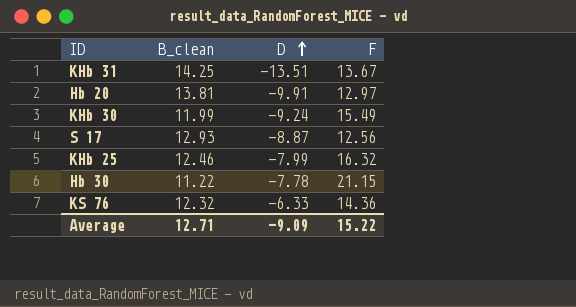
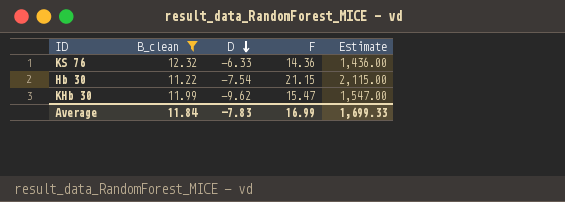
filter: none -> B_clean <= 12.32
row order: D ascending -> D descending
column Estimate | formula: none -> [F] * 100
Hb 30 | D: -7.78 -> -7.54
KHb 30 | D: -9.24 -> -9.62
KHb 30 | F: 15.49 -> 15.47
Average | B_clean: 12.71 -> 11.84
Average | D: -9.09 -> -7.83
Average | F: 15.22 -> 16.99

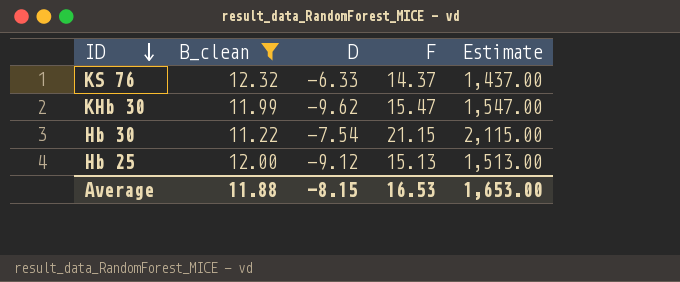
row order: D descending -> ID descending
KS 76 | F: 14.36 -> 14.37
KS 76 | Estimate: 1,436.00 -> 1,437.00
row Hb 25: none -> 12.00 | -9.12 | 15.13 | 1,513.00
Average | B_clean: 11.84 -> 11.88
Average | D: -7.83 -> -8.15
Average | F: 16.99 -> 16.53
Average | Estimate: 1,699.33 -> 1,653.00

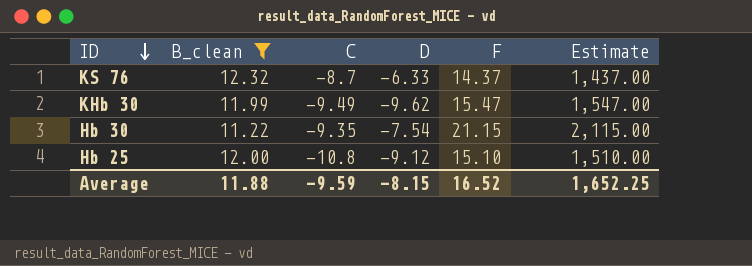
column C | position: none -> 3
Hb 25 | F: 15.13 -> 15.10
Hb 25 | Estimate: 1,513.00 -> 1,510.00
Average | F: 16.53 -> 16.52
Average | Estimate: 1,653.00 -> 1,652.25

